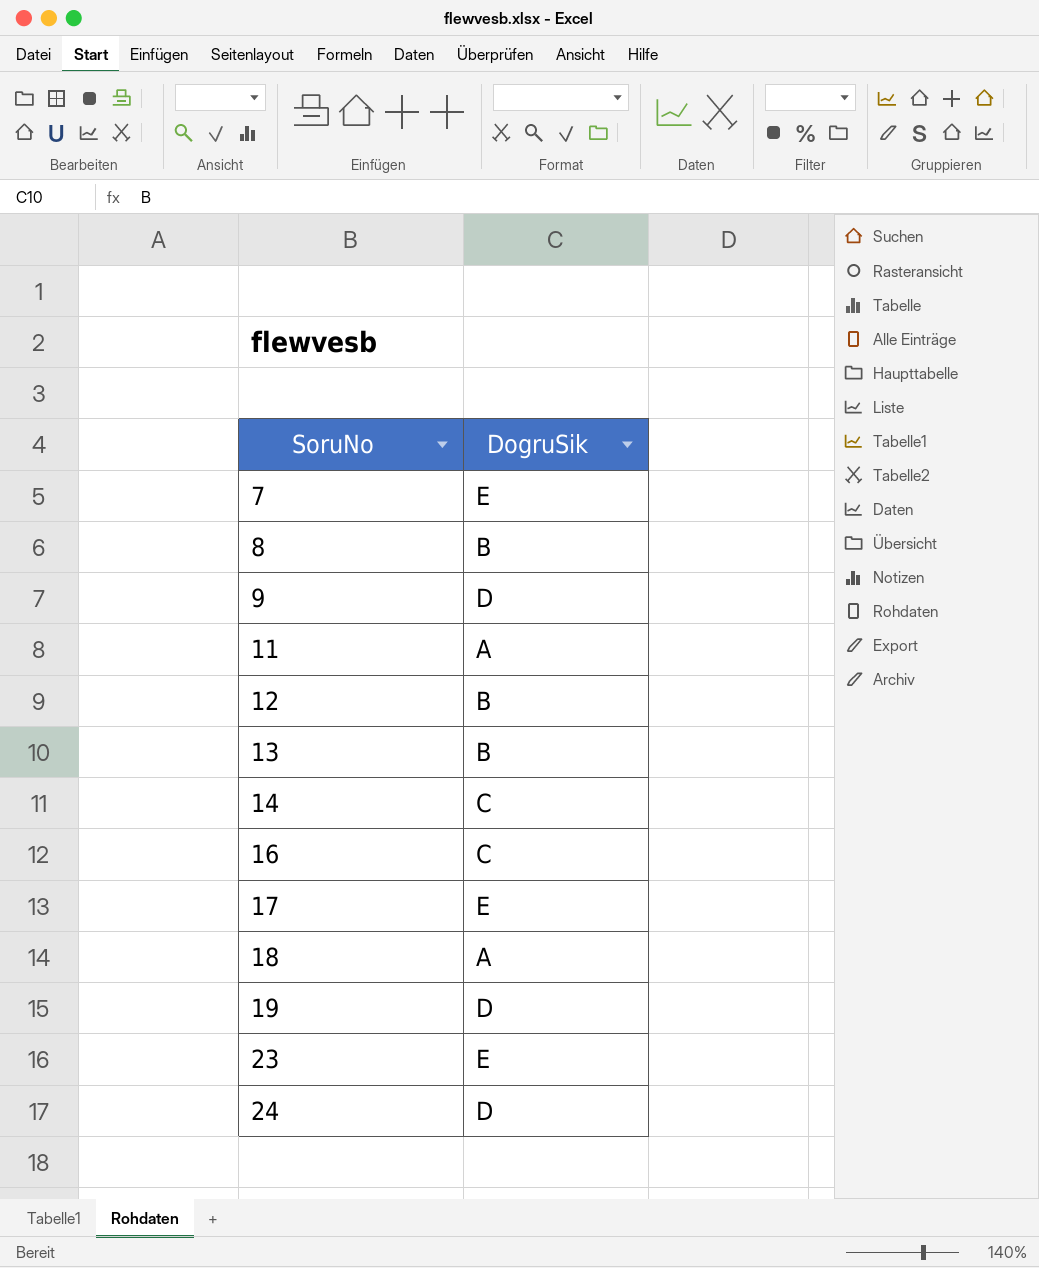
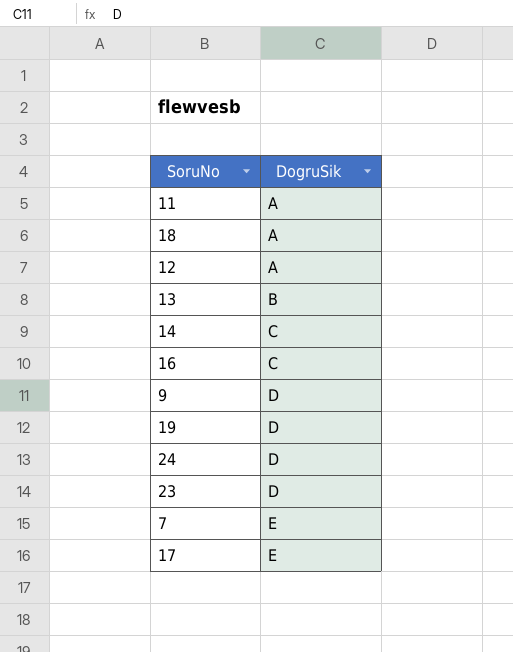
row order: SoruNo ascending -> DogruSik ascending
row 8: B -> none
12 | DogruSik: B -> A
23 | DogruSik: E -> D

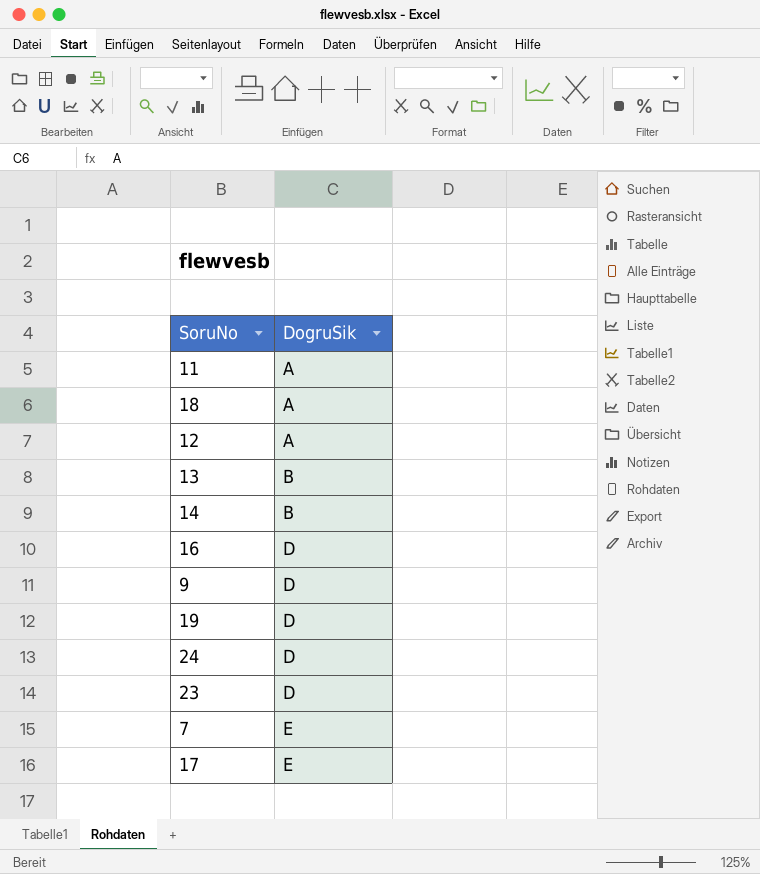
14 | DogruSik: C -> B
16 | DogruSik: C -> D

